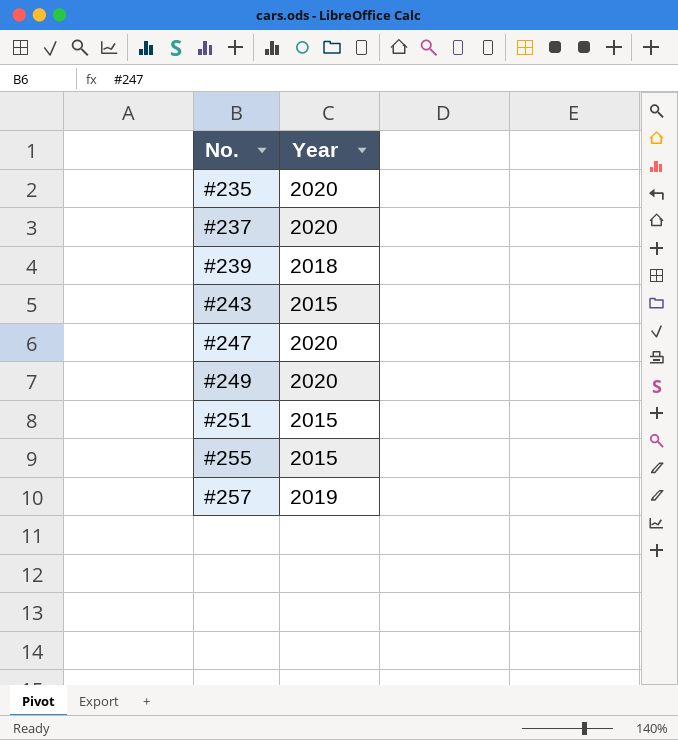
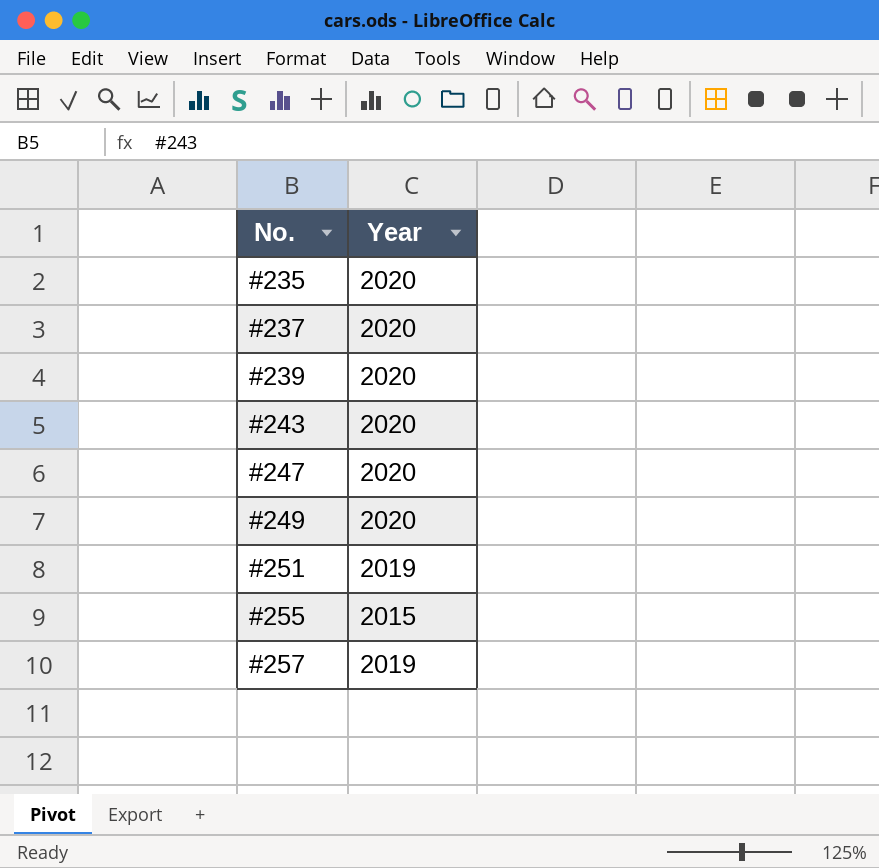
#239 | Year: 2018 -> 2020
#243 | Year: 2015 -> 2020
#251 | Year: 2015 -> 2019

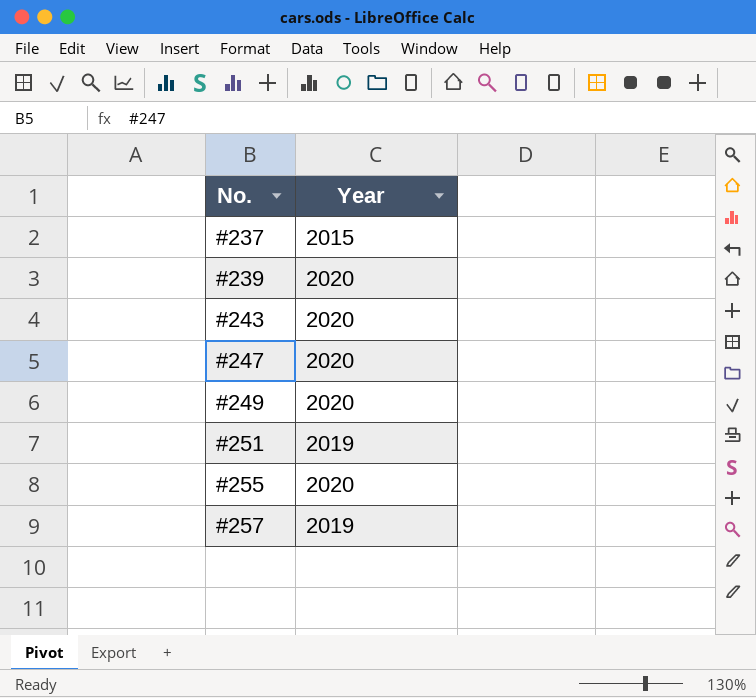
row #235: 2020 -> none
#237 | Year: 2020 -> 2015
#255 | Year: 2015 -> 2020

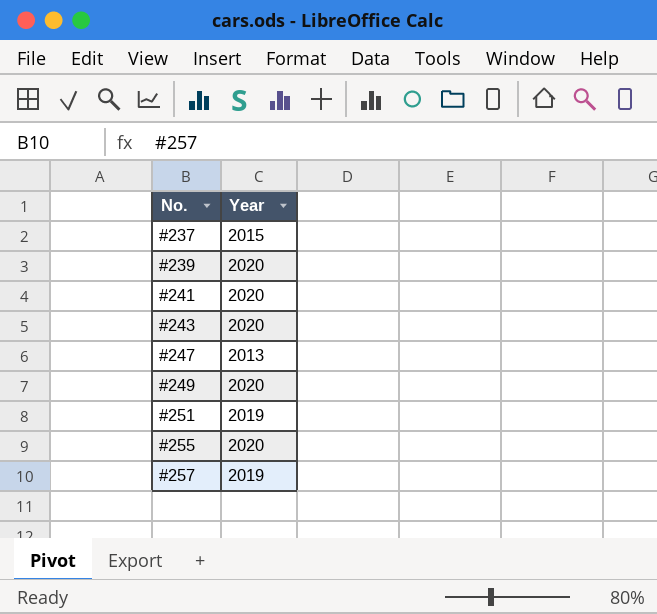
row #241: none -> 2020
#247 | Year: 2020 -> 2013

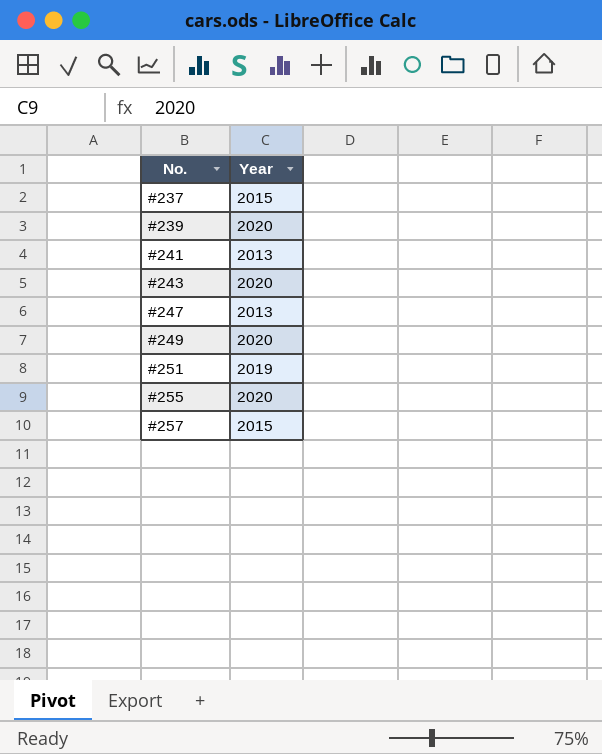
#241 | Year: 2020 -> 2013
#257 | Year: 2019 -> 2015

